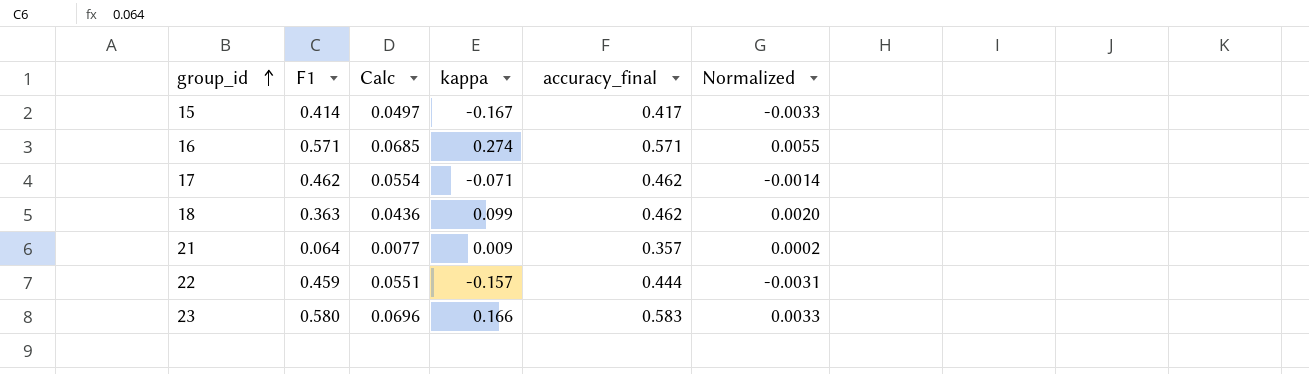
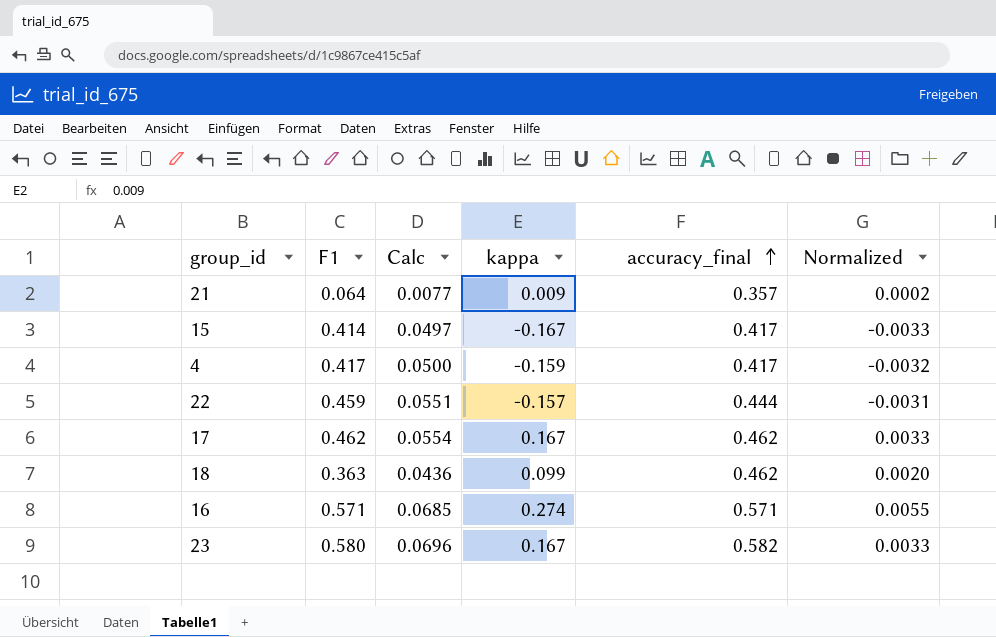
row order: group_id ascending -> accuracy_final ascending
row 4: none -> 0.417 | 0.0500 | -0.159 | 0.417 | -0.0032
17 | kappa: -0.071 -> 0.167
17 | Normalized: -0.0014 -> 0.0033
23 | kappa: 0.166 -> 0.167
23 | accuracy_final: 0.583 -> 0.582

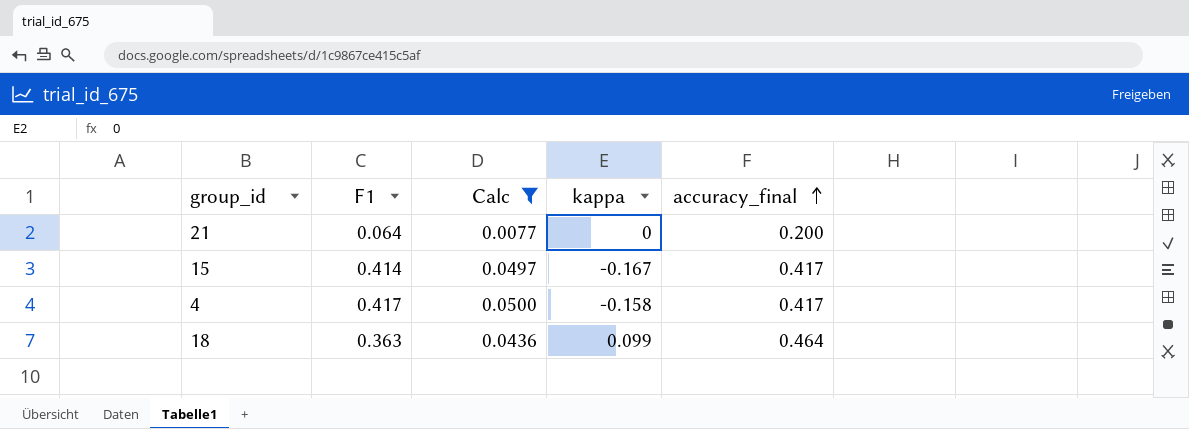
filter: none -> Calc <= 0.0500
column Normalized | formula: [kappa] * 0.02 -> none
21 | kappa: 0.009 -> 0
21 | accuracy_final: 0.357 -> 0.200
4 | kappa: -0.159 -> -0.158
18 | accuracy_final: 0.462 -> 0.464

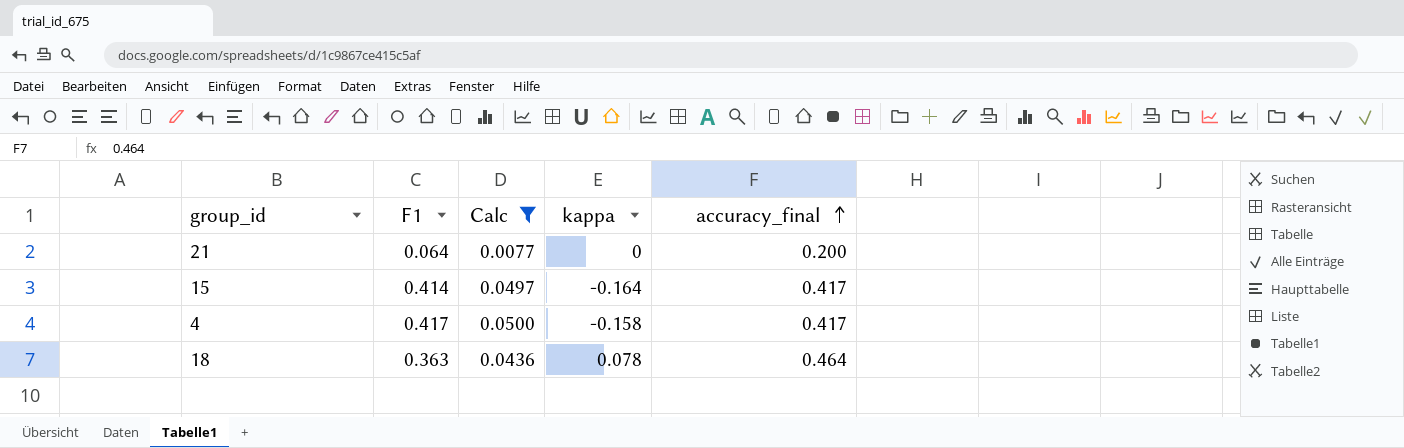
15 | kappa: -0.167 -> -0.164
18 | kappa: 0.099 -> 0.078

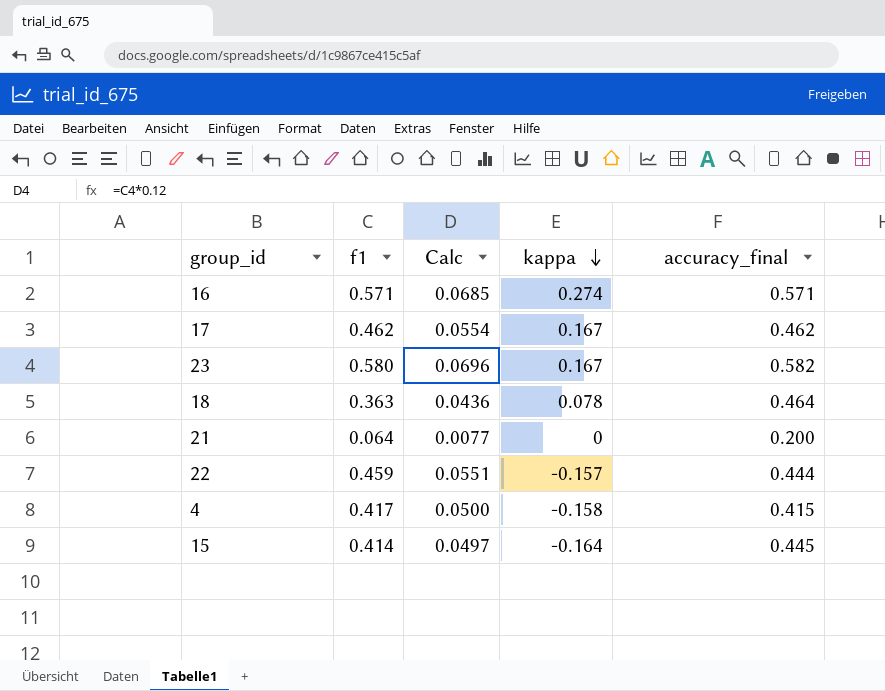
filter: Calc <= 0.0500 -> none
row order: accuracy_final ascending -> kappa descending
column name: F1 -> f1
4 | accuracy_final: 0.417 -> 0.415
15 | accuracy_final: 0.417 -> 0.445

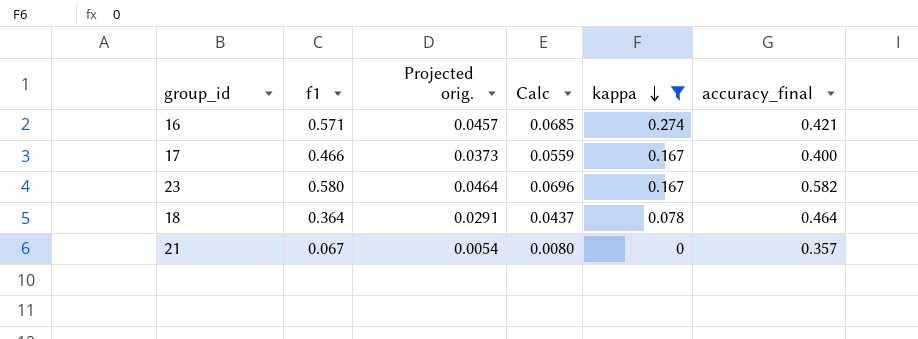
filter: none -> kappa >= 0
column Projected orig. | formula: none -> [f1] * 0.08
16 | accuracy_final: 0.571 -> 0.421
17 | f1: 0.462 -> 0.466
17 | Calc: 0.0554 -> 0.0559
17 | accuracy_final: 0.462 -> 0.400
18 | f1: 0.363 -> 0.364
18 | Calc: 0.0436 -> 0.0437
21 | f1: 0.064 -> 0.067
21 | Calc: 0.0077 -> 0.0080
21 | accuracy_final: 0.200 -> 0.357

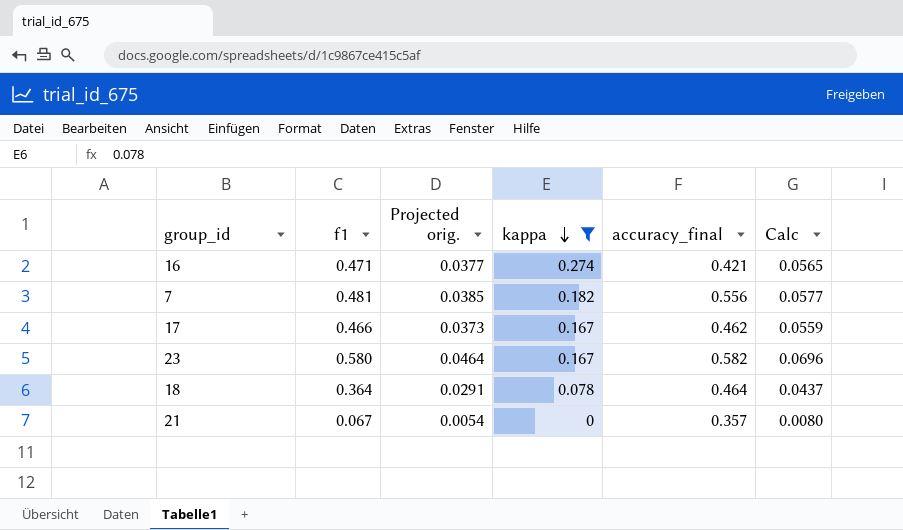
column Calc | position: 4 -> 6
16 | f1: 0.571 -> 0.471
16 | Projected orig.: 0.0457 -> 0.0377
16 | Calc: 0.0685 -> 0.0565
row 7: none -> 0.481 | 0.0385 | 0.182 | 0.556 | 0.0577
17 | accuracy_final: 0.400 -> 0.462

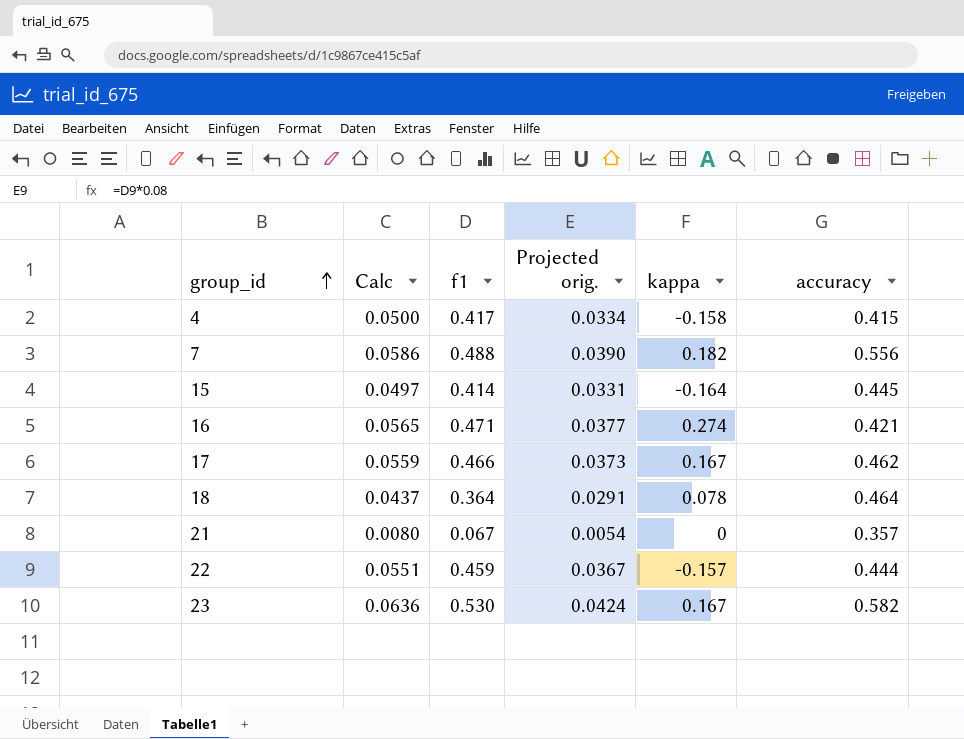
filter: kappa >= 0 -> none
row order: kappa descending -> group_id ascending
column Calc | position: 6 -> 2
column name: accuracy_final -> accuracy
7 | Calc: 0.0577 -> 0.0586
7 | f1: 0.481 -> 0.488
7 | Projected orig.: 0.0385 -> 0.0390
23 | Calc: 0.0696 -> 0.0636
23 | f1: 0.580 -> 0.530
23 | Projected orig.: 0.0464 -> 0.0424

